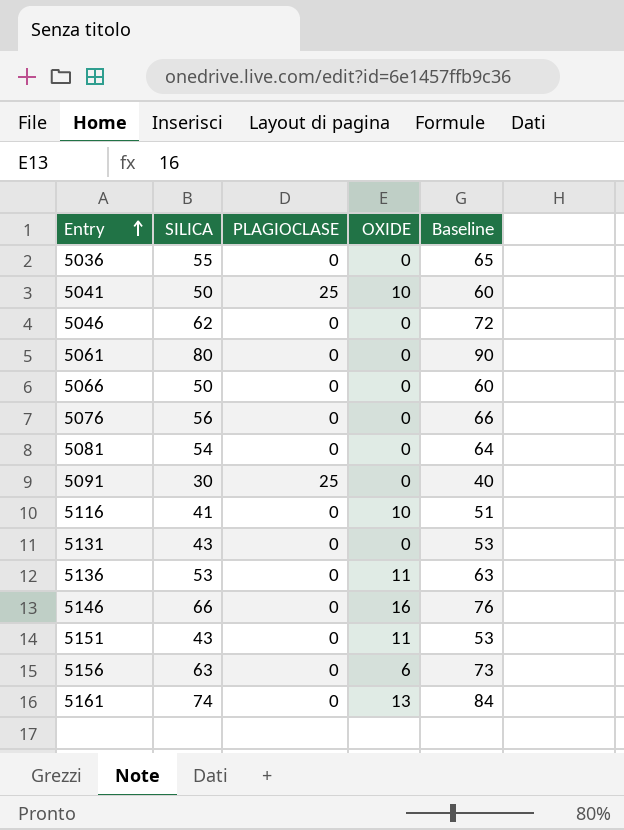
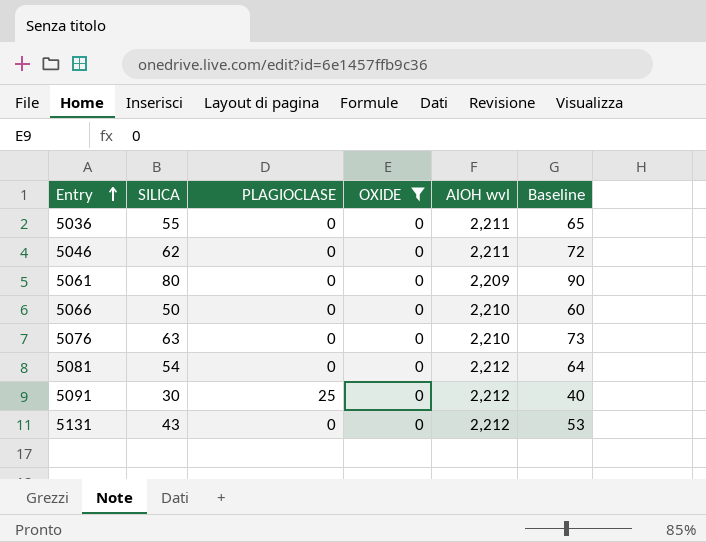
filter: none -> OXIDE = 0
column AlOH wvl | position: none -> 5
5076 | SILICA: 56 -> 63
5076 | Baseline: 66 -> 73

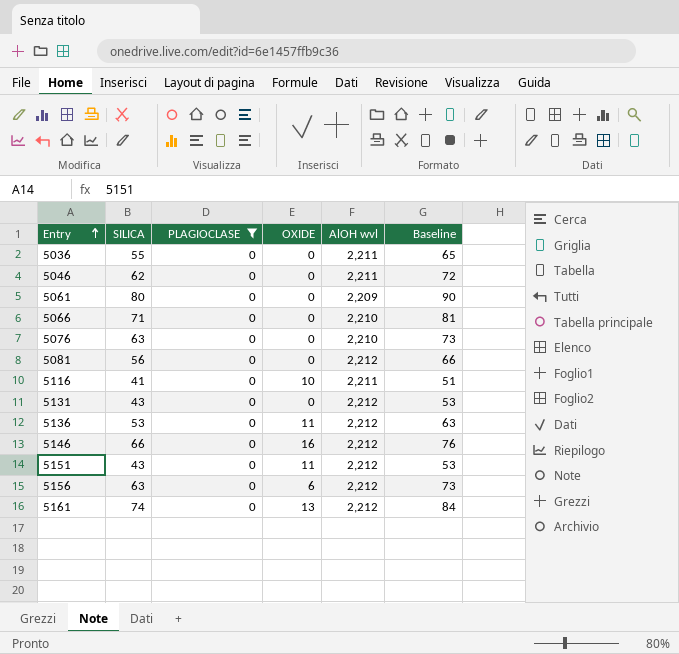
filter: OXIDE = 0 -> PLAGIOCLASE = 0
5066 | SILICA: 50 -> 71
5066 | Baseline: 60 -> 81
5081 | SILICA: 54 -> 56
5081 | Baseline: 64 -> 66

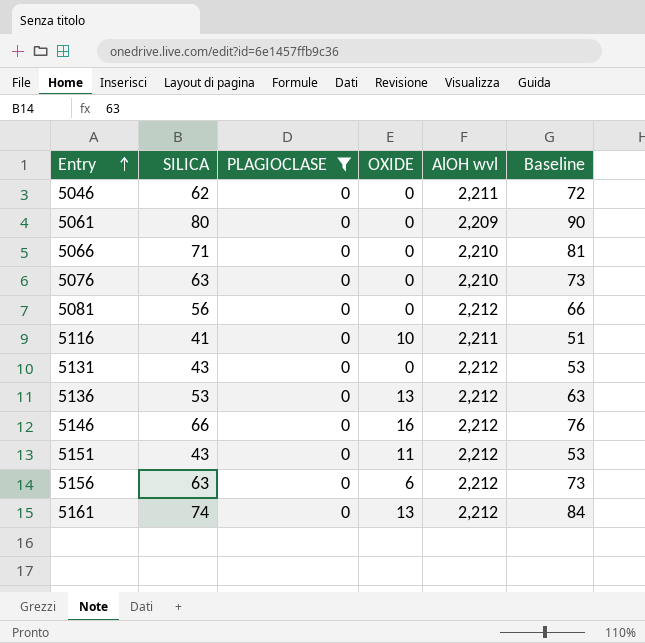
row 5036: 55 | 0 | 0 | 2,211 | 65 -> none
5136 | OXIDE: 11 -> 13

